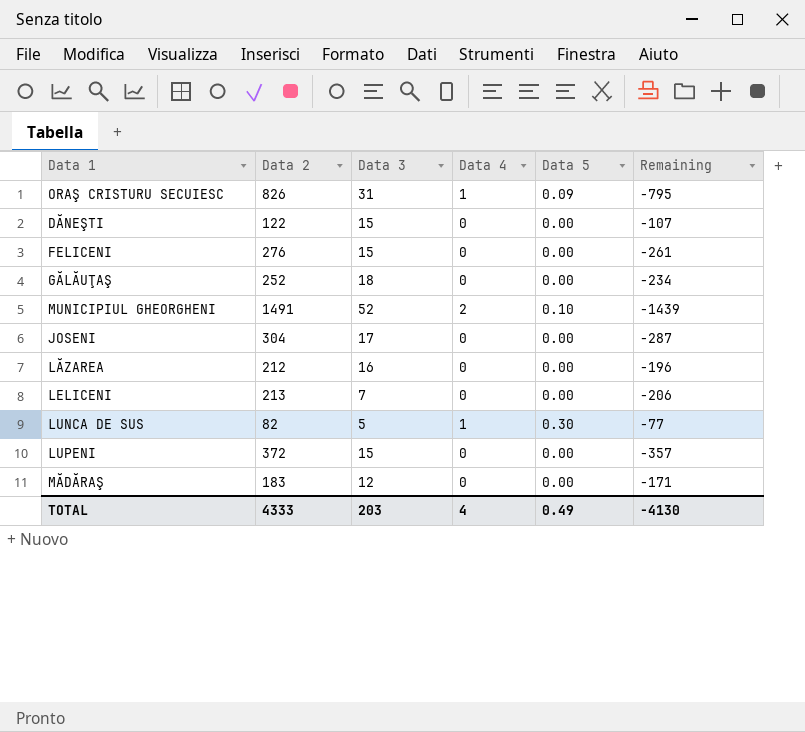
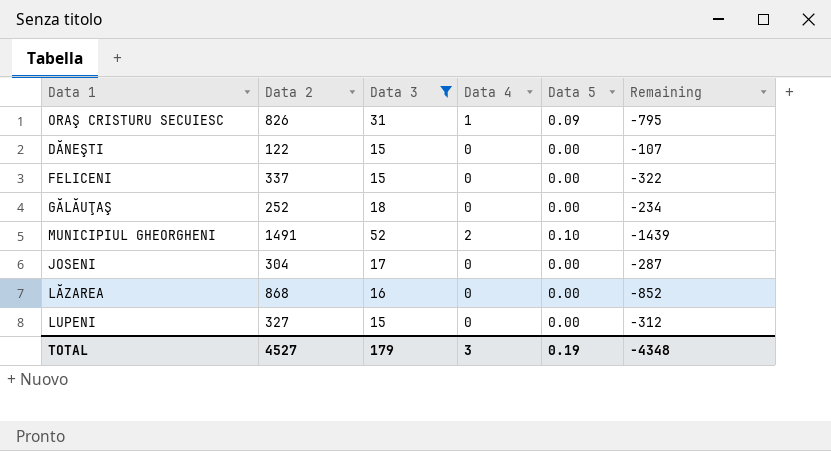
filter: none -> Data 3 >= 15
FELICENI | Data 2: 276 -> 337
FELICENI | Remaining: -261 -> -322
LĂZAREA | Data 2: 212 -> 868
LĂZAREA | Remaining: -196 -> -852
LUPENI | Data 2: 372 -> 327
LUPENI | Remaining: -357 -> -312
TOTAL | Data 2: 4333 -> 4527
TOTAL | Data 3: 203 -> 179
TOTAL | Data 4: 4 -> 3
TOTAL | Data 5: 0.49 -> 0.19
TOTAL | Remaining: -4130 -> -4348

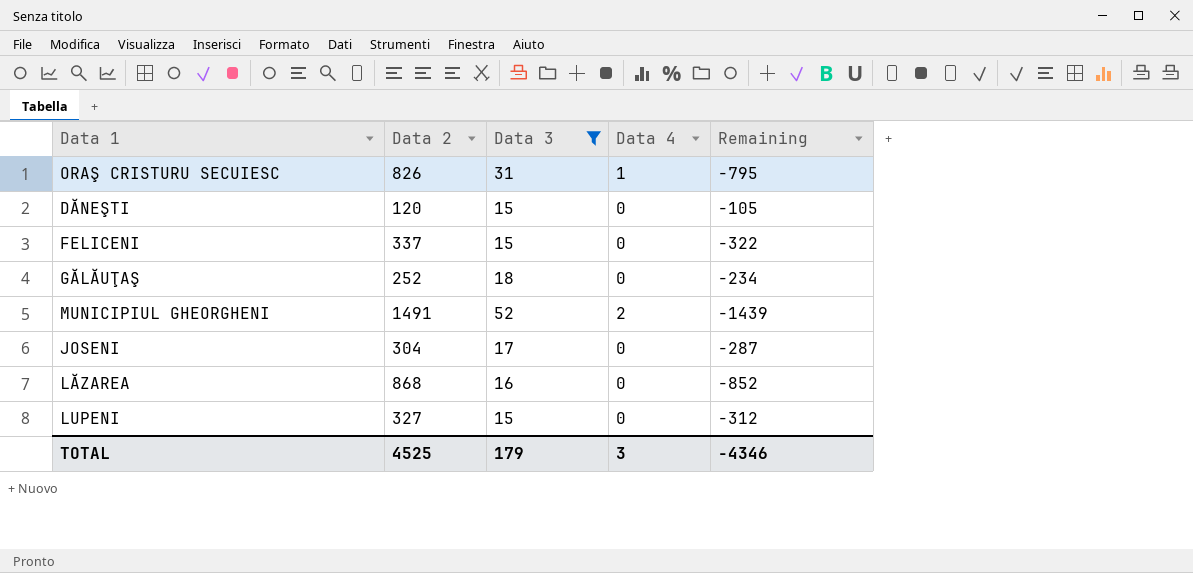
column Data 5 | position: 5 -> none
DĂNEŞTI | Data 2: 122 -> 120
DĂNEŞTI | Remaining: -107 -> -105
TOTAL | Data 2: 4527 -> 4525
TOTAL | Remaining: -4348 -> -4346

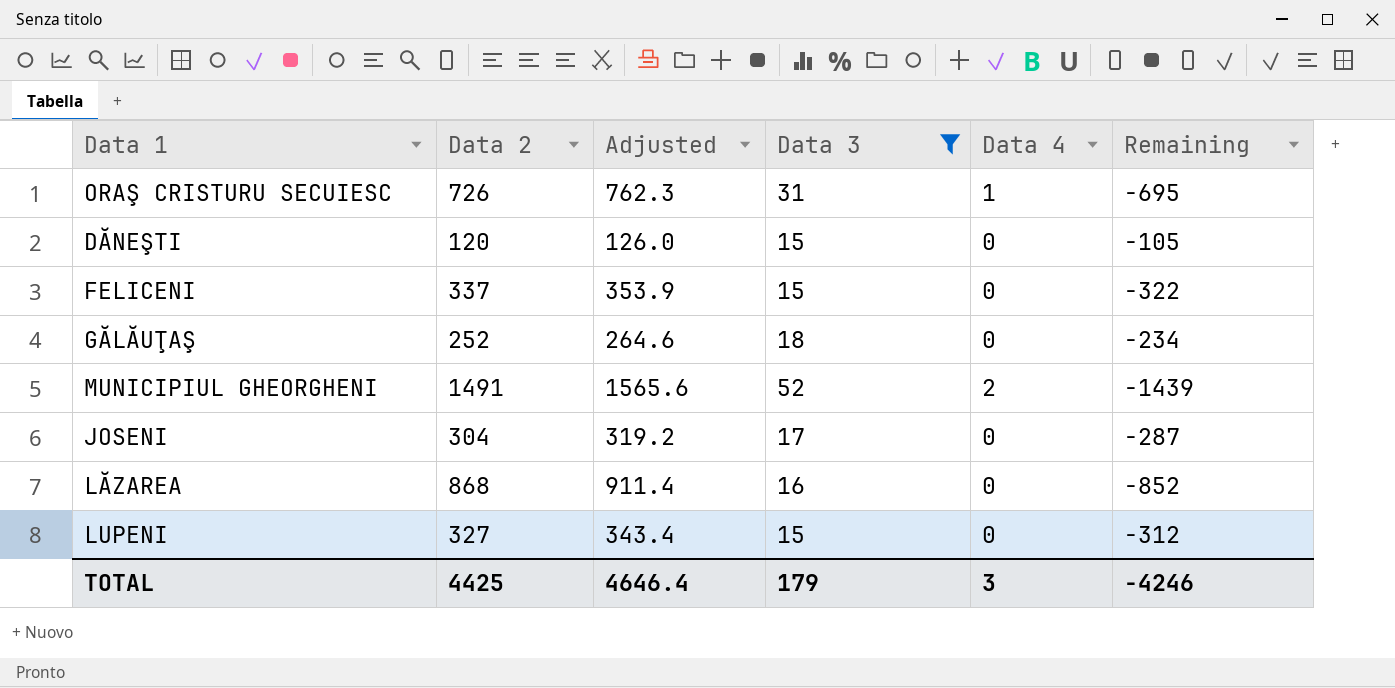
column Adjusted | formula: none -> [Data 2] * 1.05
ORAŞ CRISTURU SECUIESC | Data 2: 826 -> 726
ORAŞ CRISTURU SECUIESC | Remaining: -795 -> -695
TOTAL | Data 2: 4525 -> 4425
TOTAL | Remaining: -4346 -> -4246

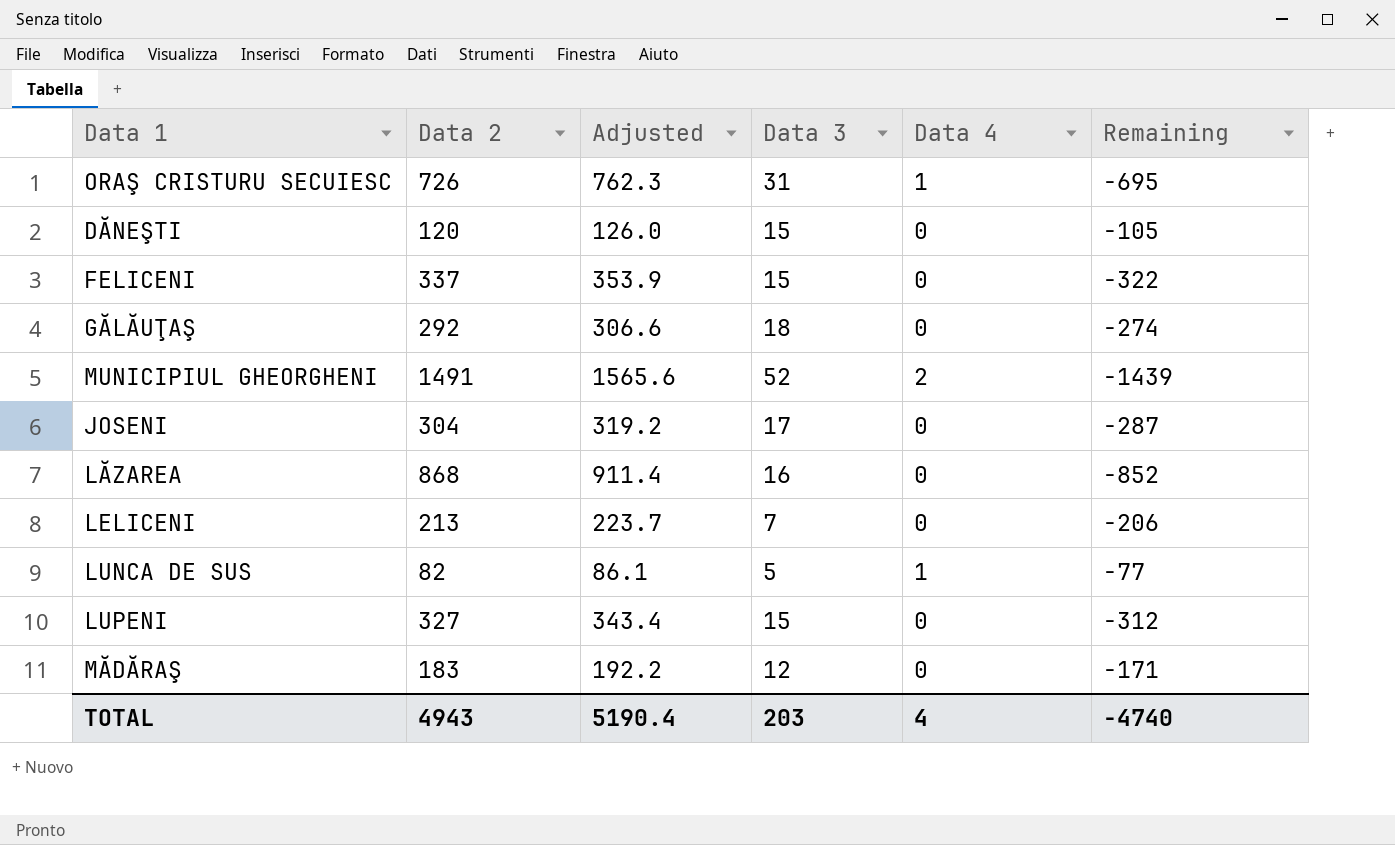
filter: Data 3 >= 15 -> none
GĂLĂUŢAŞ | Data 2: 252 -> 292
GĂLĂUŢAŞ | Adjusted: 264.6 -> 306.6
GĂLĂUŢAŞ | Remaining: -234 -> -274
TOTAL | Data 2: 4425 -> 4943
TOTAL | Adjusted: 4646.4 -> 5190.4
TOTAL | Data 3: 179 -> 203
TOTAL | Data 4: 3 -> 4
TOTAL | Remaining: -4246 -> -4740

